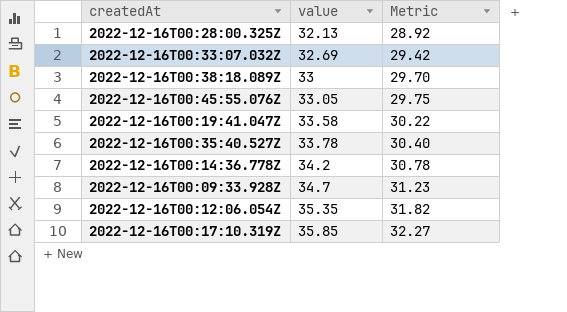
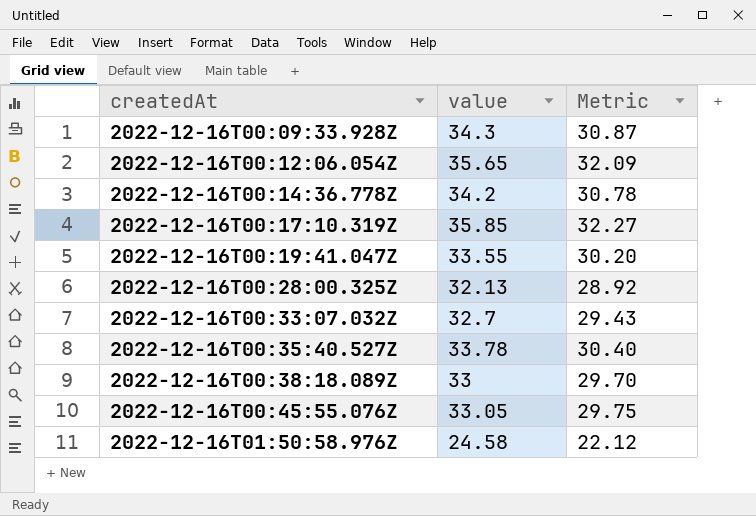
row order: value ascending -> createdAt ascending
2022-12-16T00:09:33.928Z | value: 34.7 -> 34.3
2022-12-16T00:09:33.928Z | Metric: 31.23 -> 30.87
2022-12-16T00:12:06.054Z | value: 35.35 -> 35.65
2022-12-16T00:12:06.054Z | Metric: 31.82 -> 32.09
2022-12-16T00:19:41.047Z | value: 33.58 -> 33.55
2022-12-16T00:19:41.047Z | Metric: 30.22 -> 30.20
2022-12-16T00:33:07.032Z | value: 32.69 -> 32.7
2022-12-16T00:33:07.032Z | Metric: 29.42 -> 29.43
row 2022-12-16T01:50:58.976Z: none -> 24.58 | 22.12

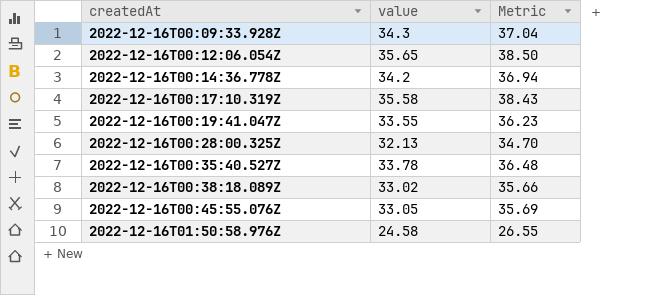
column Metric | formula: [value] * 0.9 -> [value] * 1.08
row 2022-12-16T00:33:07.032Z: 32.7 | 29.43 -> none
2022-12-16T00:17:10.319Z | value: 35.85 -> 35.58
2022-12-16T00:38:18.089Z | value: 33 -> 33.02

